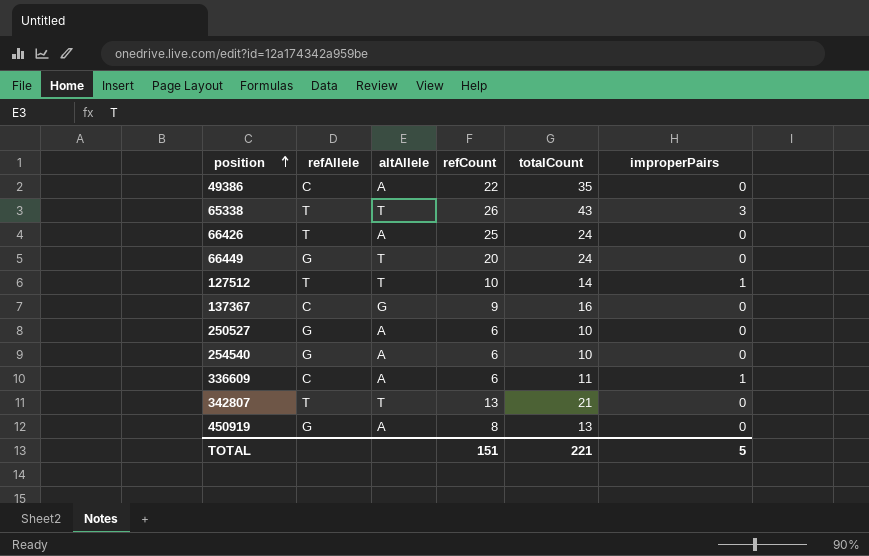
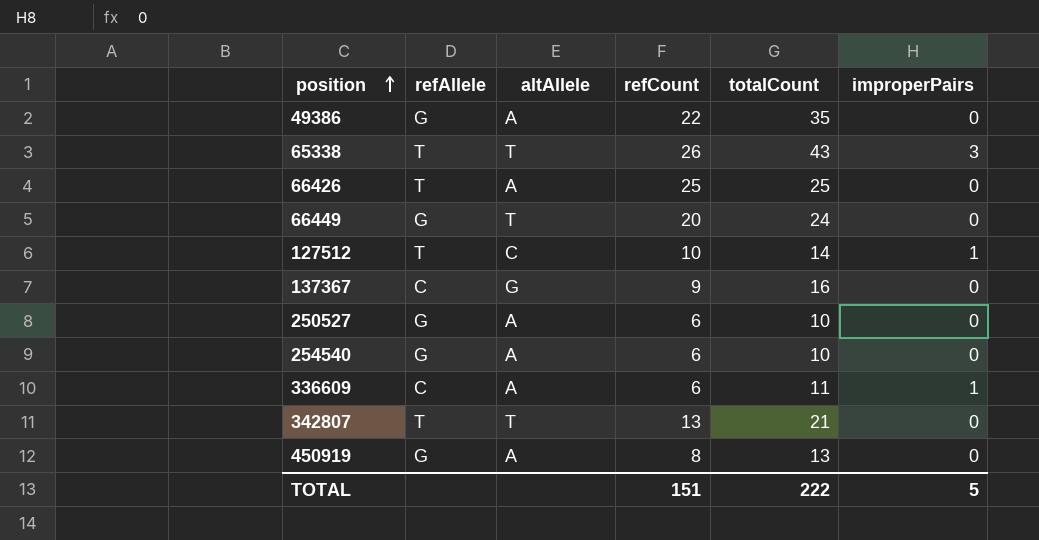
49386 | refAllele: C -> G
66426 | totalCount: 24 -> 25
127512 | altAllele: T -> C
TOTAL | totalCount: 221 -> 222

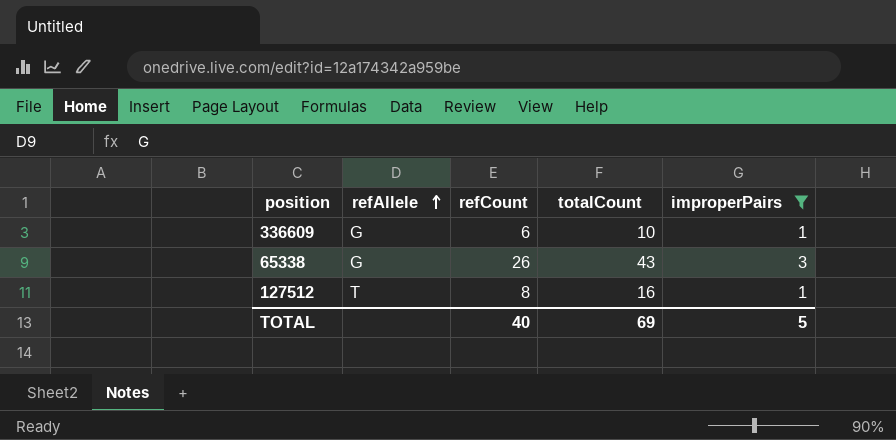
filter: none -> improperPairs != 0
row order: position ascending -> refAllele ascending
column altAllele | position: 3 -> none
336609 | refAllele: C -> G
336609 | totalCount: 11 -> 10
65338 | refAllele: T -> G
127512 | refCount: 10 -> 8
127512 | totalCount: 14 -> 16
TOTAL | refCount: 151 -> 40
TOTAL | totalCount: 222 -> 69

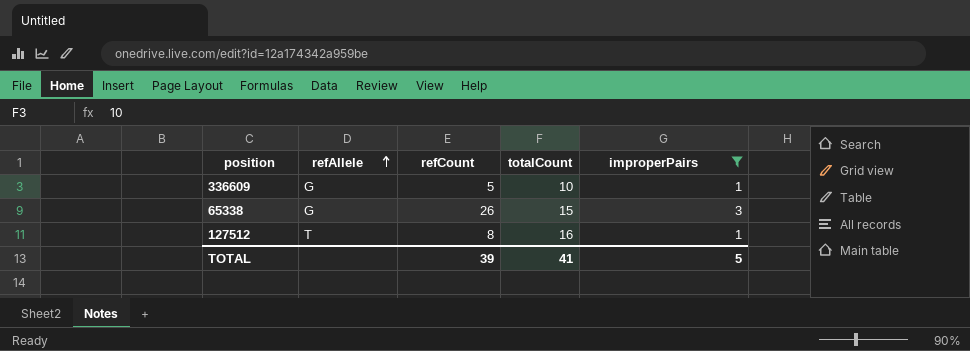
336609 | refCount: 6 -> 5
65338 | totalCount: 43 -> 15
TOTAL | refCount: 40 -> 39
TOTAL | totalCount: 69 -> 41

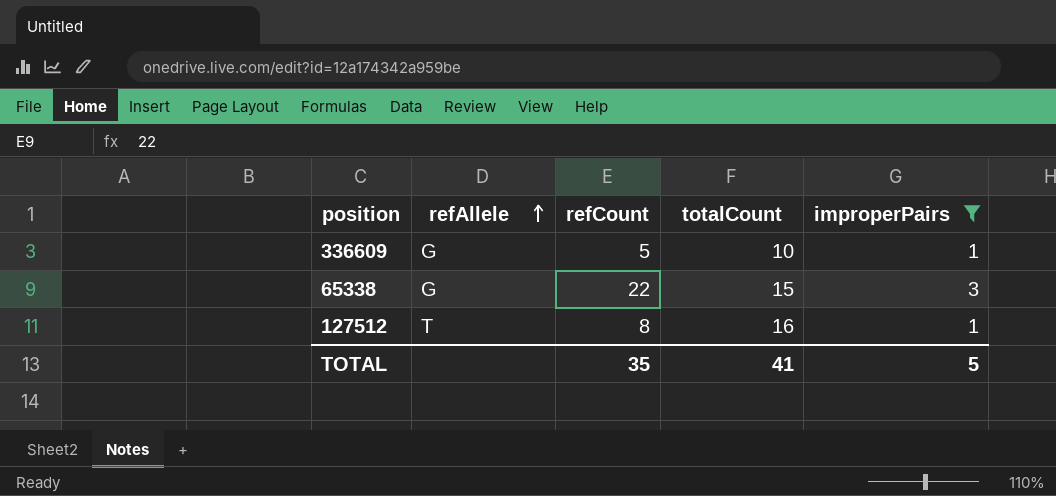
65338 | refCount: 26 -> 22
TOTAL | refCount: 39 -> 35

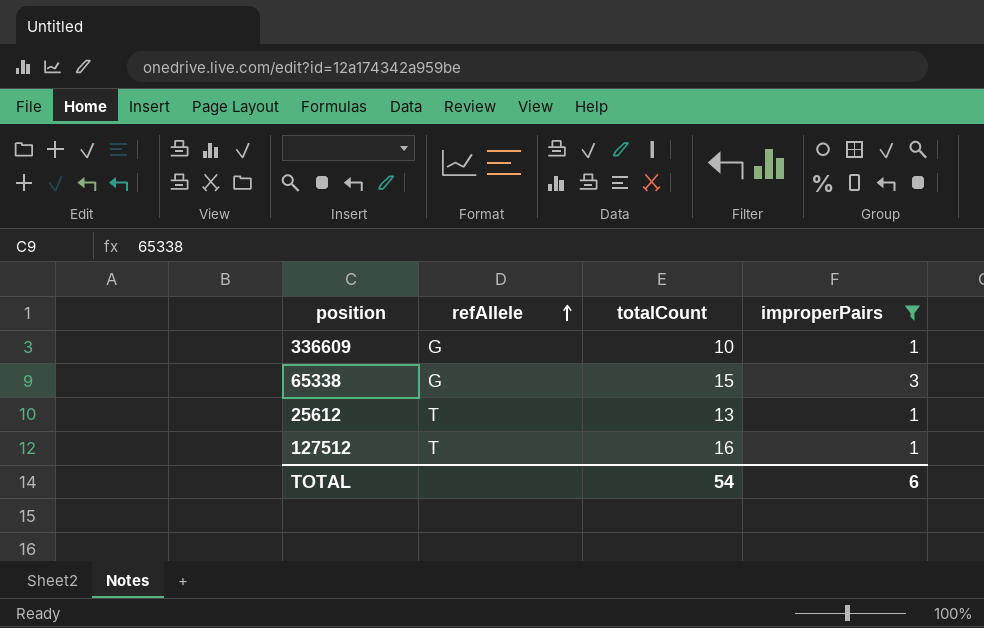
column refCount | position: 3 -> none
row 25612: none -> T | 13 | 1
TOTAL | totalCount: 41 -> 54
TOTAL | improperPairs: 5 -> 6

